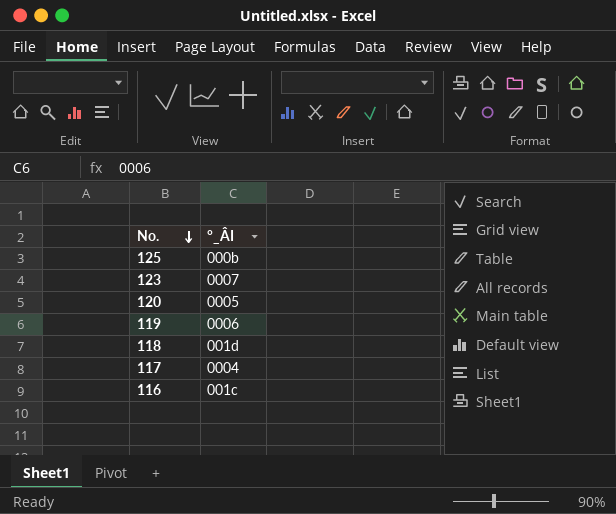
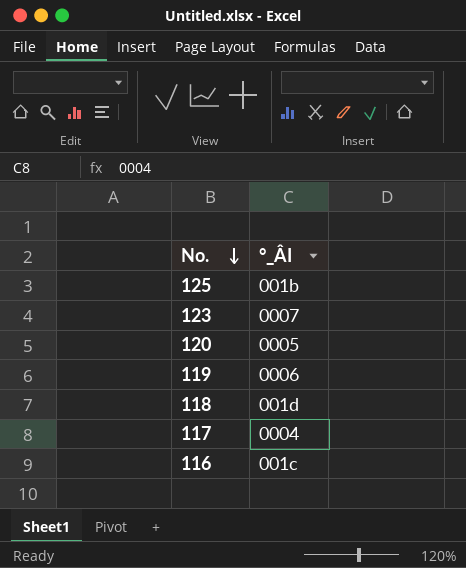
125 | °_ÂI: 000b -> 001b

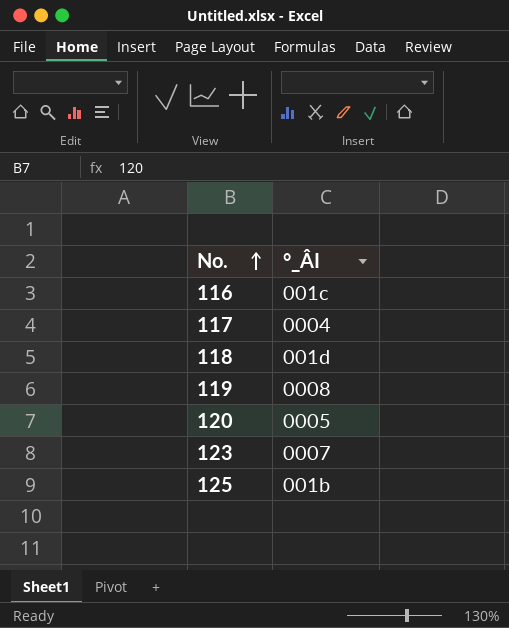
row order: No. descending -> No. ascending
119 | °_ÂI: 0006 -> 0008

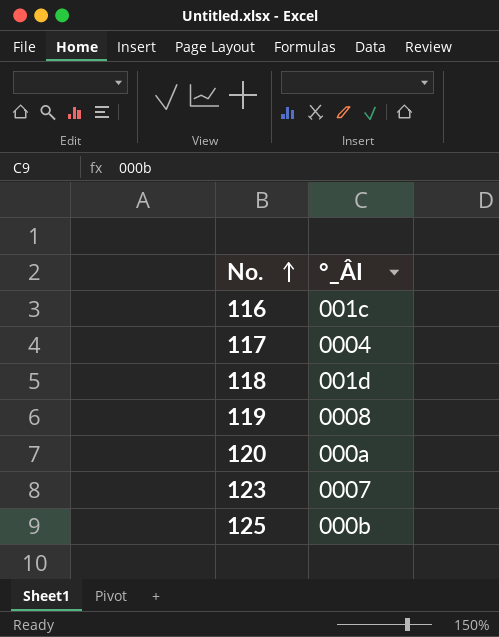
120 | °_ÂI: 0005 -> 000a
125 | °_ÂI: 001b -> 000b

